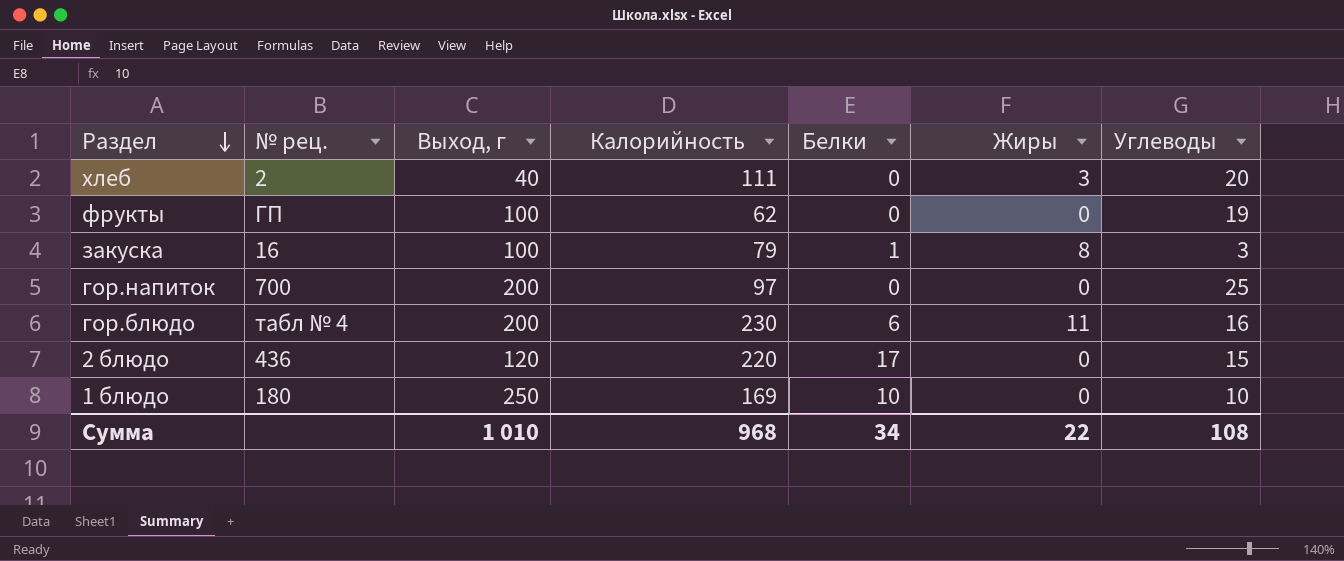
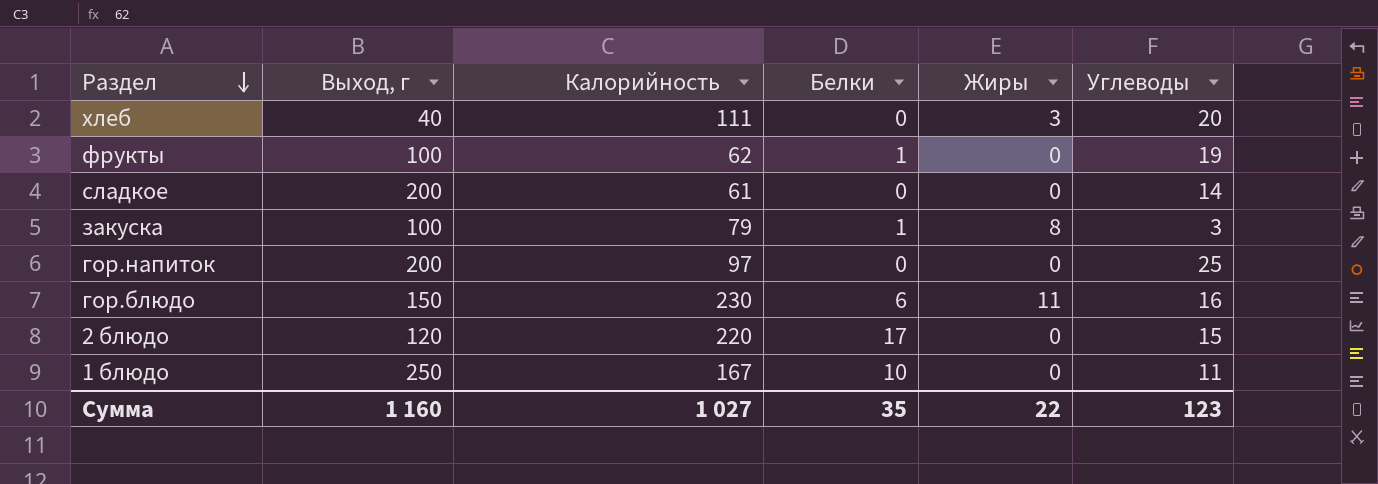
column № рец. | position: 2 -> none
фрукты | Белки: 0 -> 1
row сладкое: none -> 200 | 61 | 0 | 0 | 14
гор.блюдо | Выход, г: 200 -> 150
1 блюдо | Калорийность: 169 -> 167
1 блюдо | Углеводы: 10 -> 11
Сумма | Выход, г: 1 010 -> 1 160
Сумма | Калорийность: 968 -> 1 027
Сумма | Белки: 34 -> 35
Сумма | Углеводы: 108 -> 123

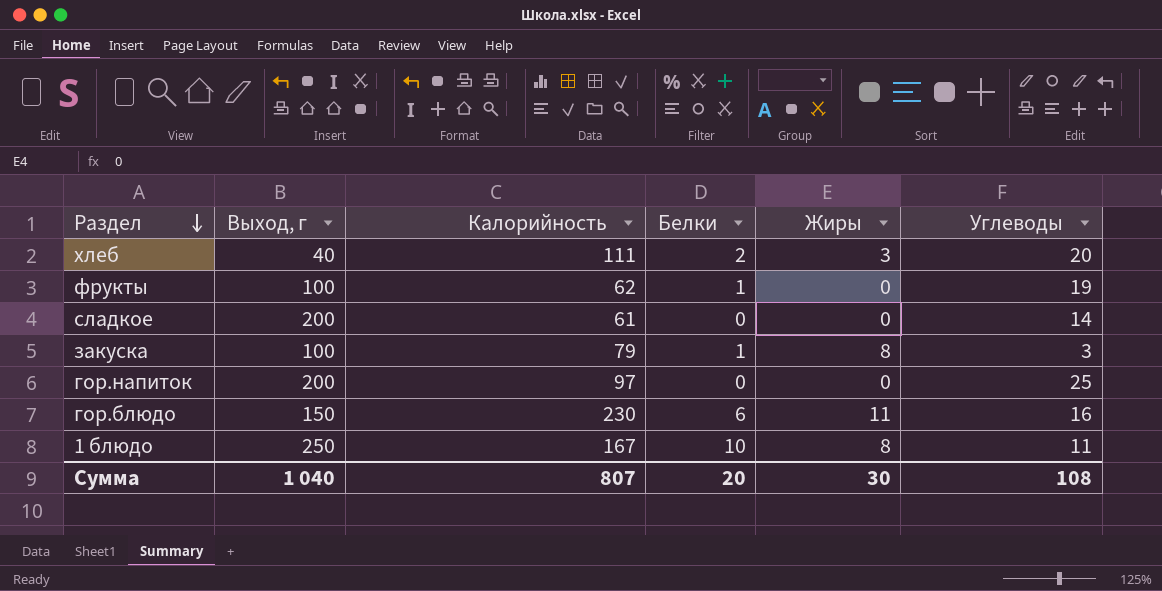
row 2 блюдо: 120 | 220 | 17 | 0 | 15 -> none
хлеб | Белки: 0 -> 2
1 блюдо | Жиры: 0 -> 8
Сумма | Выход, г: 1 160 -> 1 040
Сумма | Калорийность: 1 027 -> 807
Сумма | Белки: 35 -> 20
Сумма | Жиры: 22 -> 30
Сумма | Углеводы: 123 -> 108

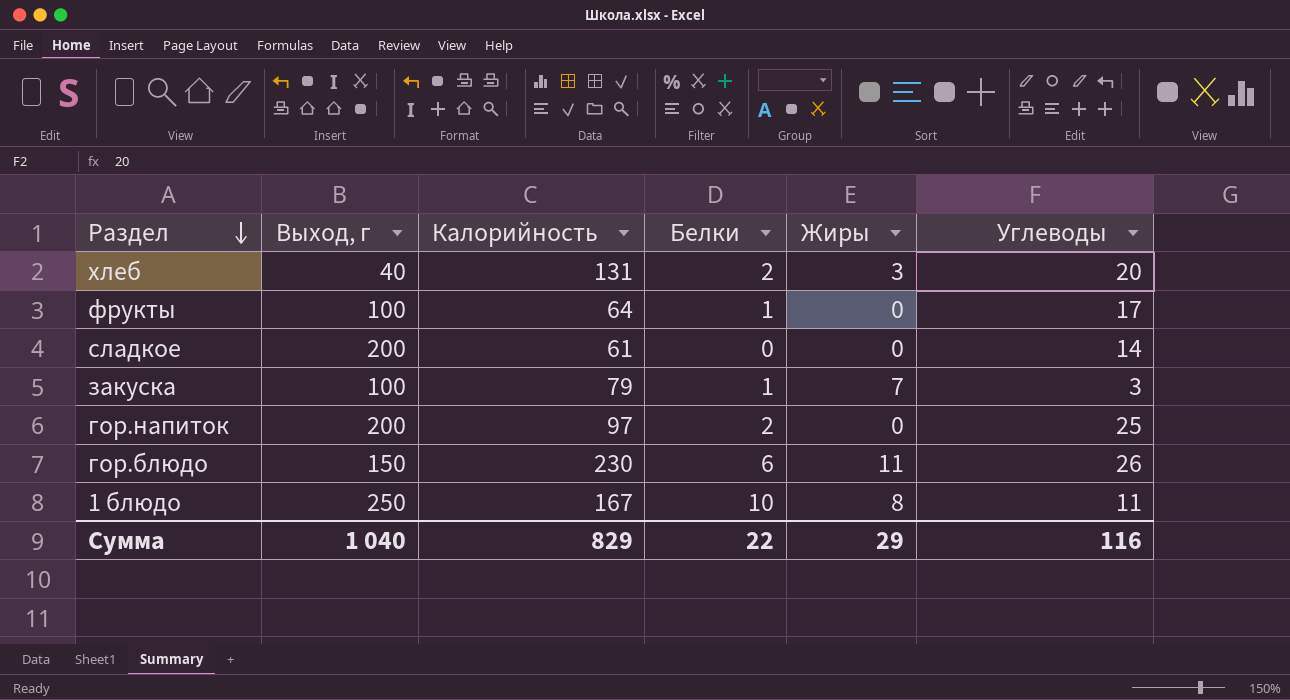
хлеб | Калорийность: 111 -> 131
фрукты | Калорийность: 62 -> 64
фрукты | Углеводы: 19 -> 17
закуска | Жиры: 8 -> 7
гор.напиток | Белки: 0 -> 2
гор.блюдо | Углеводы: 16 -> 26
Сумма | Калорийность: 807 -> 829
Сумма | Белки: 20 -> 22
Сумма | Жиры: 30 -> 29
Сумма | Углеводы: 108 -> 116

